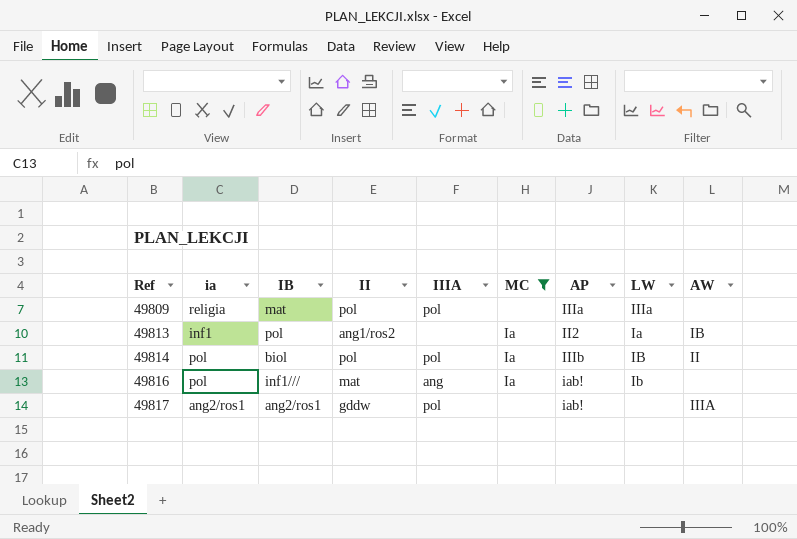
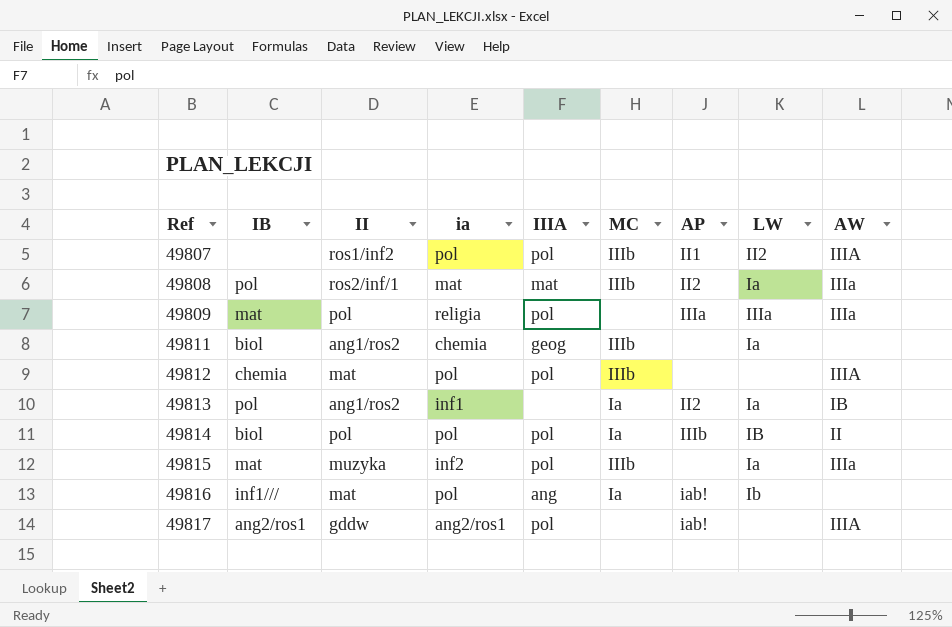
filter: MC != IIIb -> none
column ia | position: 2 -> 4
49809 | AW: none -> IIIa

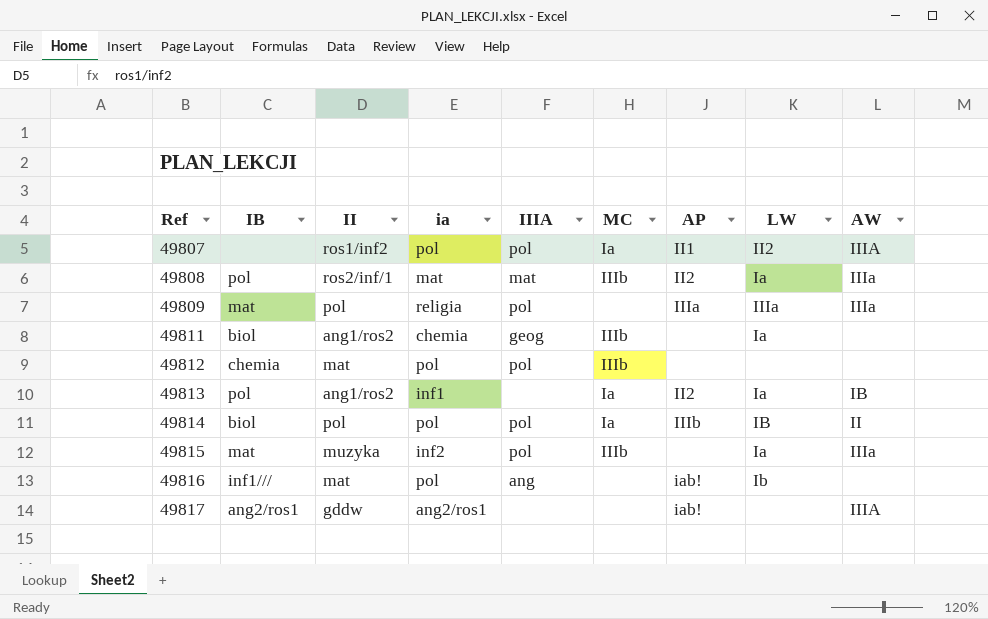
49807 | MC: IIIb -> Ia
49812 | AW: IIIA -> none
49816 | MC: Ia -> none
49817 | IIIA: pol -> none

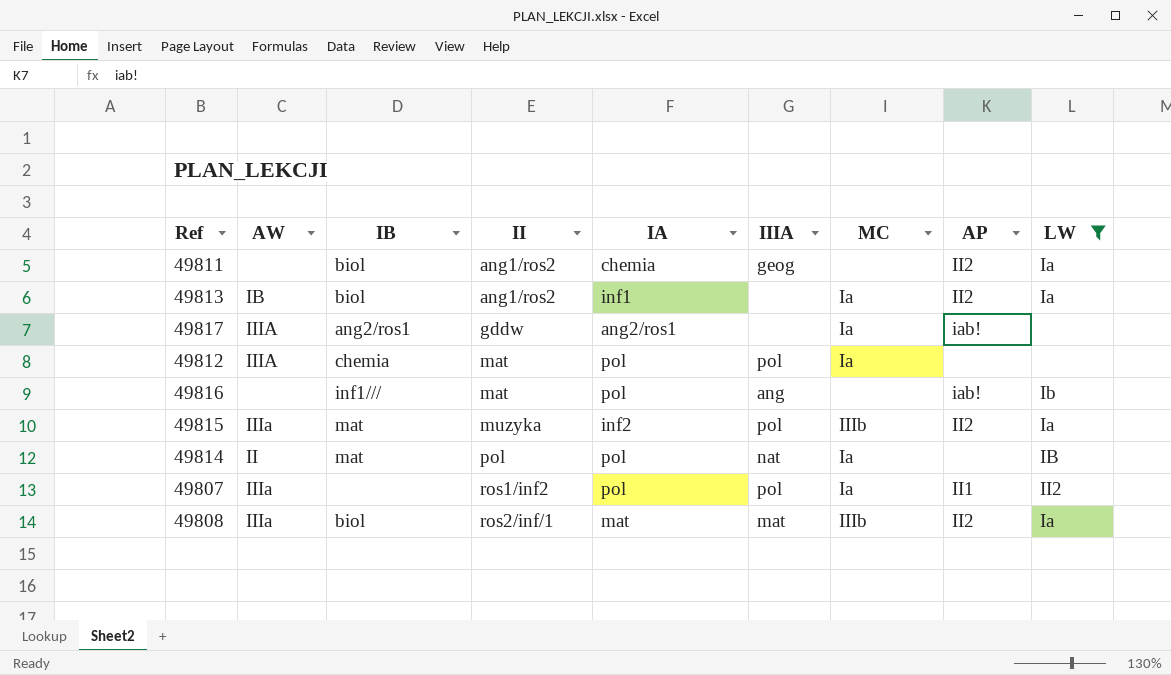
filter: none -> LW != IIIa
row order: Ref ascending -> II ascending
column AW | position: 9 -> 2
column name: ia -> IA
49811 | MC: IIIb -> none
49811 | AP: none -> II2
49813 | IB: pol -> biol
49817 | MC: none -> Ia
49812 | AW: none -> IIIA
49812 | MC: IIIb -> Ia
49815 | AP: none -> II2
49814 | IB: biol -> mat
49814 | IIIA: pol -> nat
49814 | AP: IIIb -> none
49807 | AW: IIIA -> IIIa
49808 | IB: pol -> biol

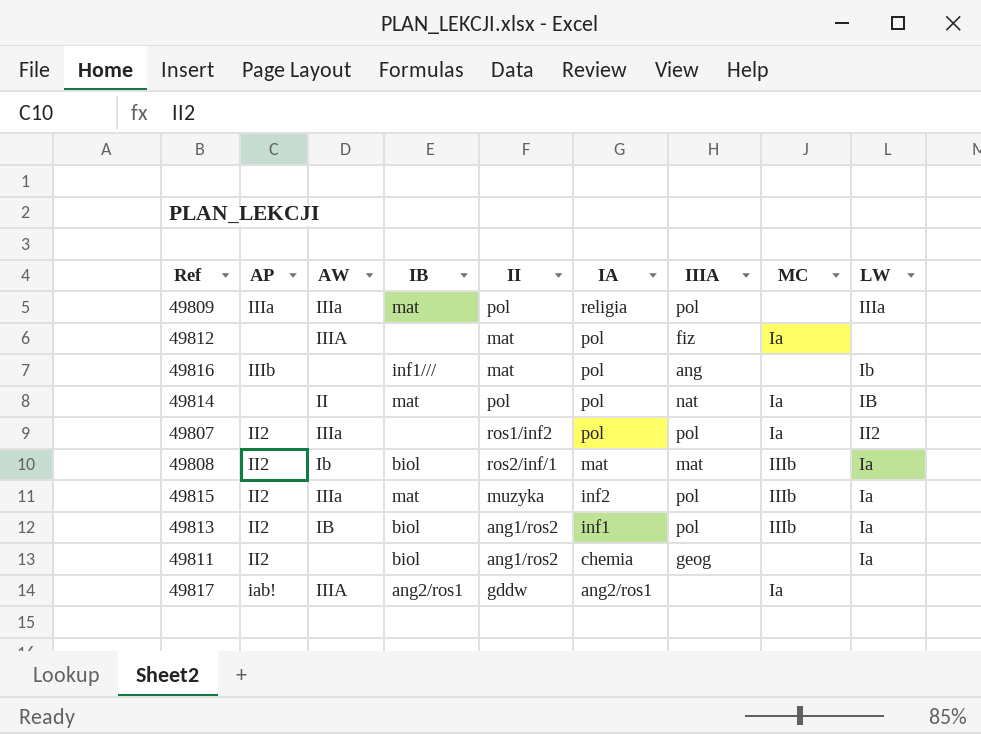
filter: LW != IIIa -> none
row order: II ascending -> IA descending
column AP | position: 8 -> 2
49812 | IB: chemia -> none
49812 | IIIA: pol -> fiz
49816 | AP: iab! -> IIIb
49807 | AP: II1 -> II2
49808 | AW: IIIa -> Ib
49813 | IIIA: none -> pol
49813 | MC: Ia -> IIIb

